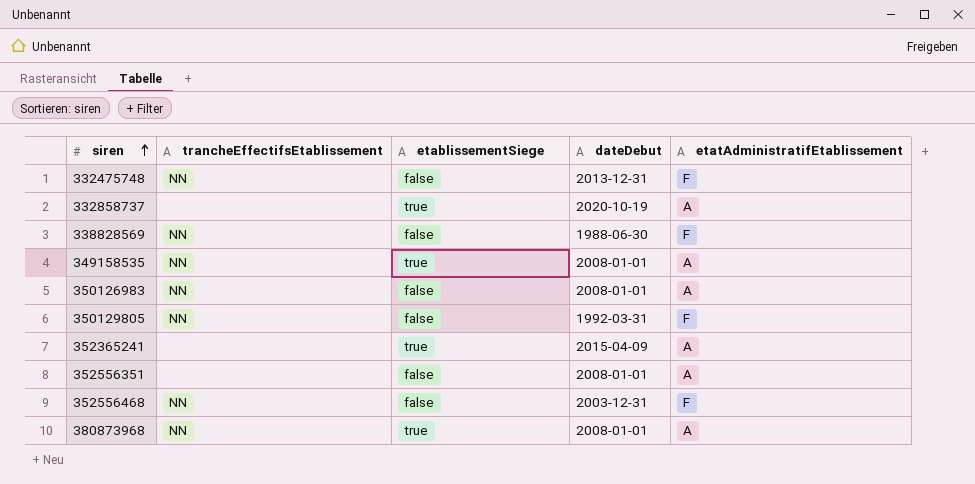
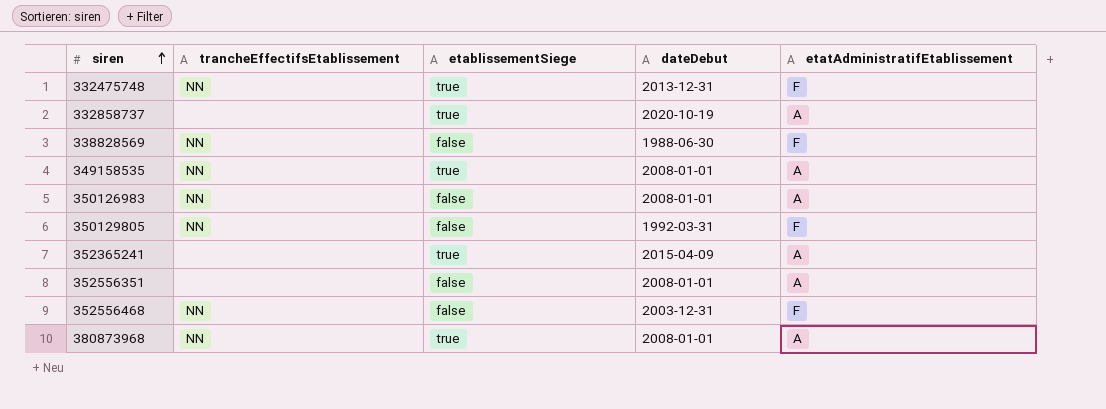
332475748 | etablissementSiege: false -> true

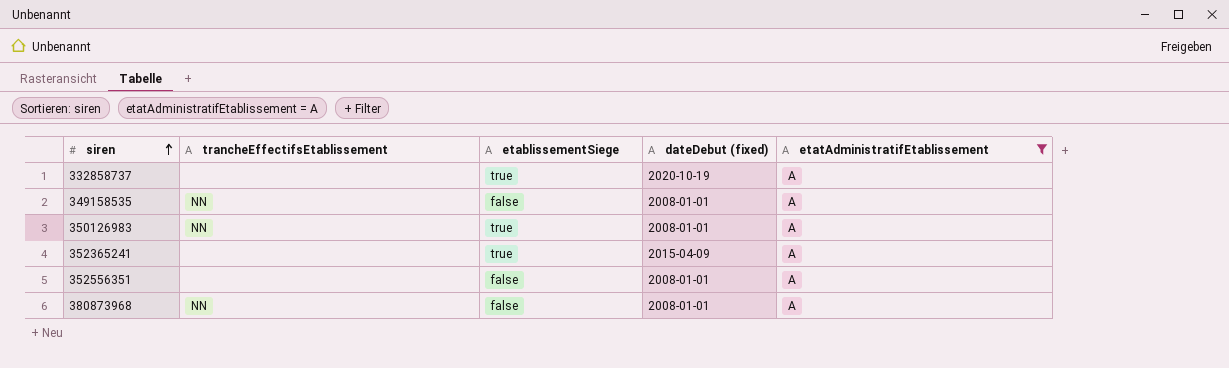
filter: none -> etatAdministratifEtablissement = A
column name: dateDebut -> dateDebut (fixed)
349158535 | etablissementSiege: true -> false
350126983 | etablissementSiege: false -> true
380873968 | etablissementSiege: true -> false

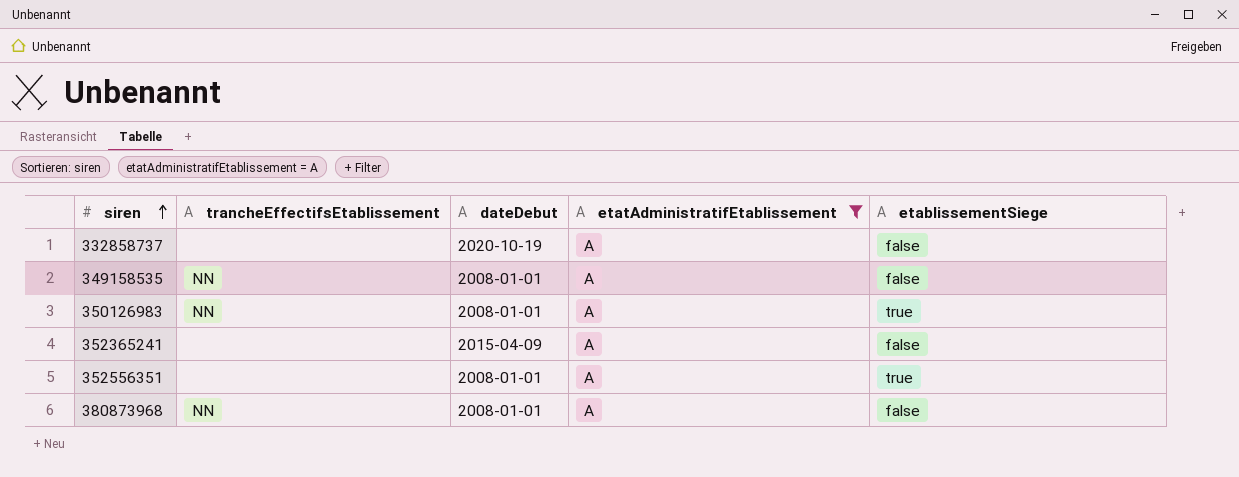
column name: dateDebut (fixed) -> dateDebut
column etablissementSiege | position: 3 -> 5
332858737 | etablissementSiege: true -> false
352365241 | etablissementSiege: true -> false
352556351 | etablissementSiege: false -> true

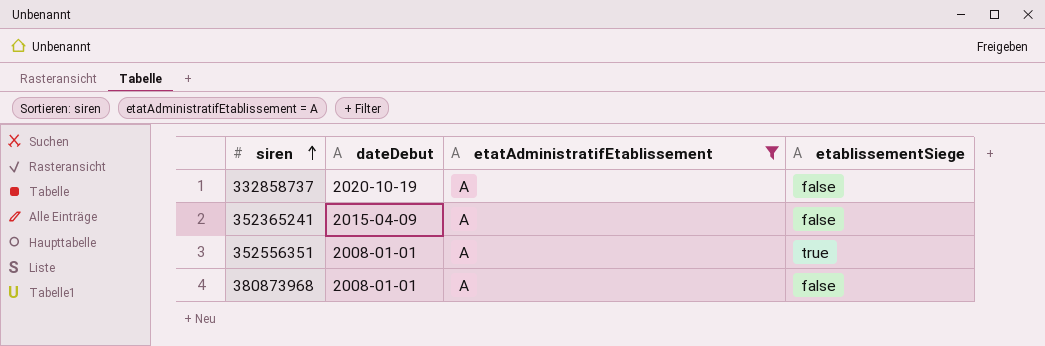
column trancheEffectifsEtablissement | position: 2 -> none
row 349158535: NN | 2008-01-01 | A | false -> none
row 350126983: NN | 2008-01-01 | A | true -> none

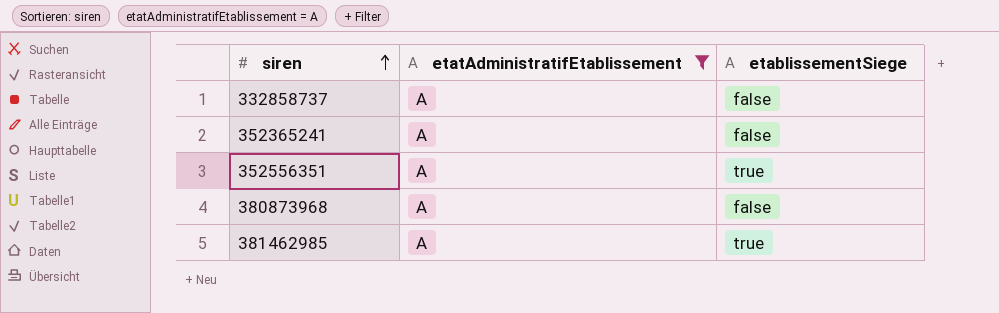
column dateDebut | position: 2 -> none
row 381462985: none -> A | true

